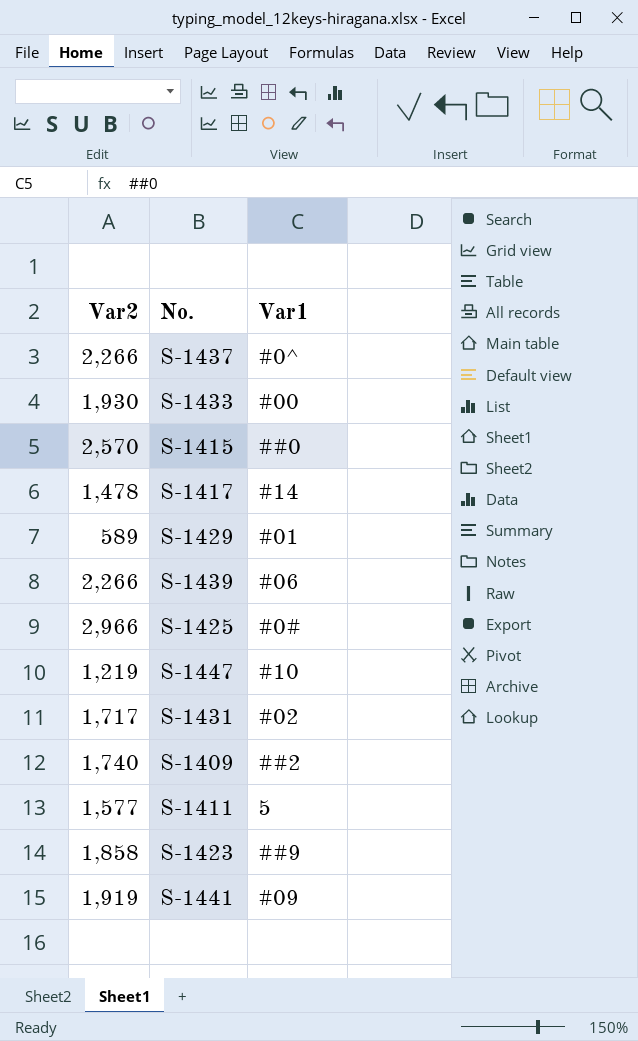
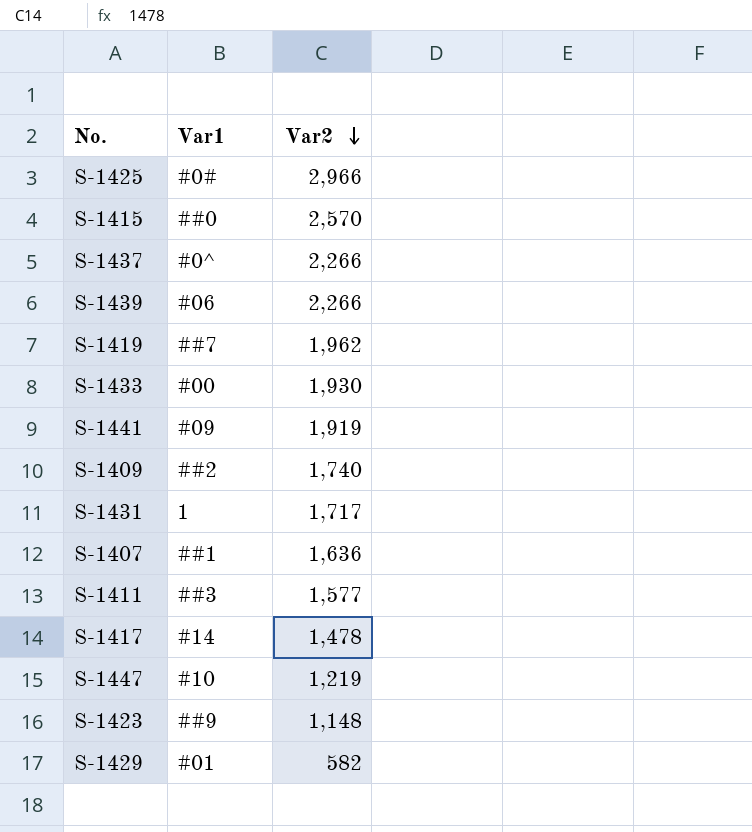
row order: none -> Var2 descending
column Var2 | position: 1 -> 3
row S-1419: none -> ##7 | 1,962
S-1431 | Var1: #02 -> 1
row S-1407: none -> ##1 | 1,636
S-1411 | Var1: 5 -> ##3
S-1423 | Var2: 1,858 -> 1,148
S-1429 | Var2: 589 -> 582

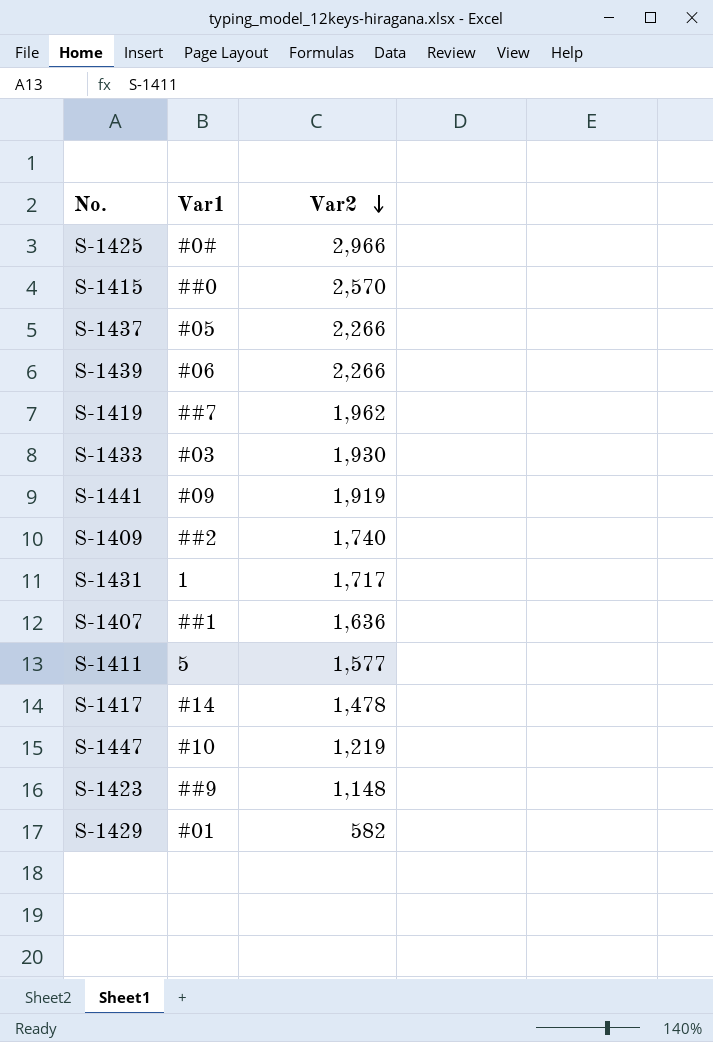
S-1437 | Var1: #0^ -> #05
S-1433 | Var1: #00 -> #03
S-1411 | Var1: ##3 -> 5

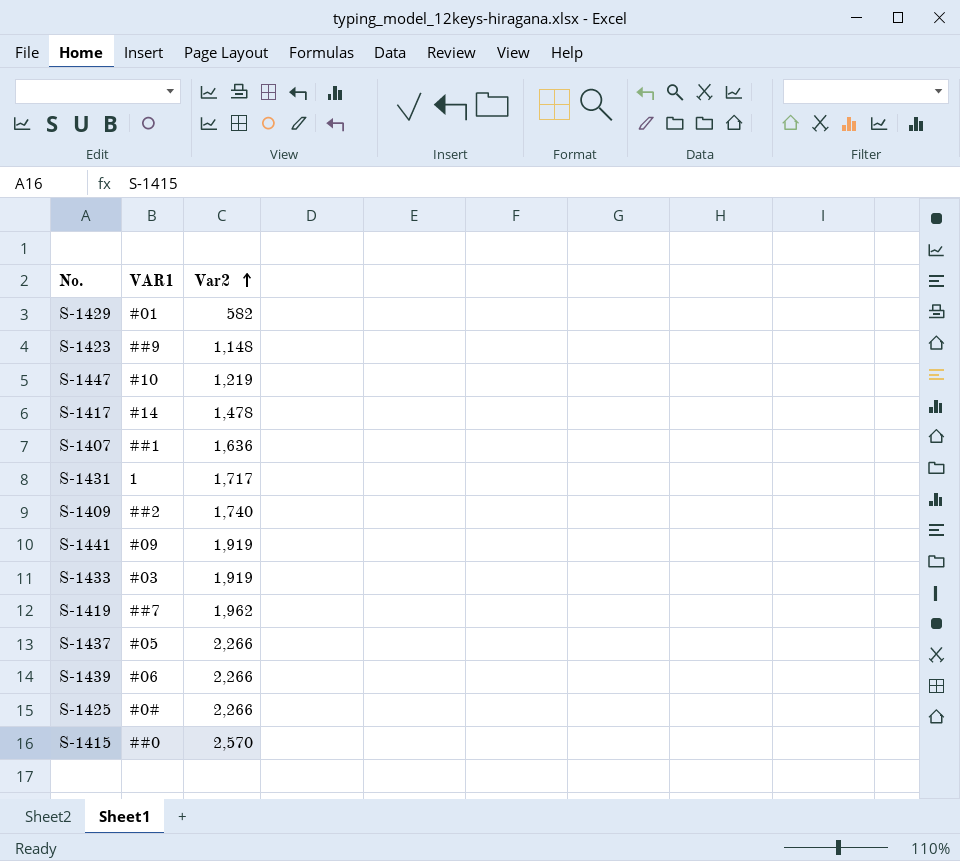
row order: Var2 descending -> Var2 ascending
column name: Var1 -> VAR1
row S-1411: 5 | 1,577 -> none
S-1433 | Var2: 1,930 -> 1,919
S-1425 | Var2: 2,966 -> 2,266

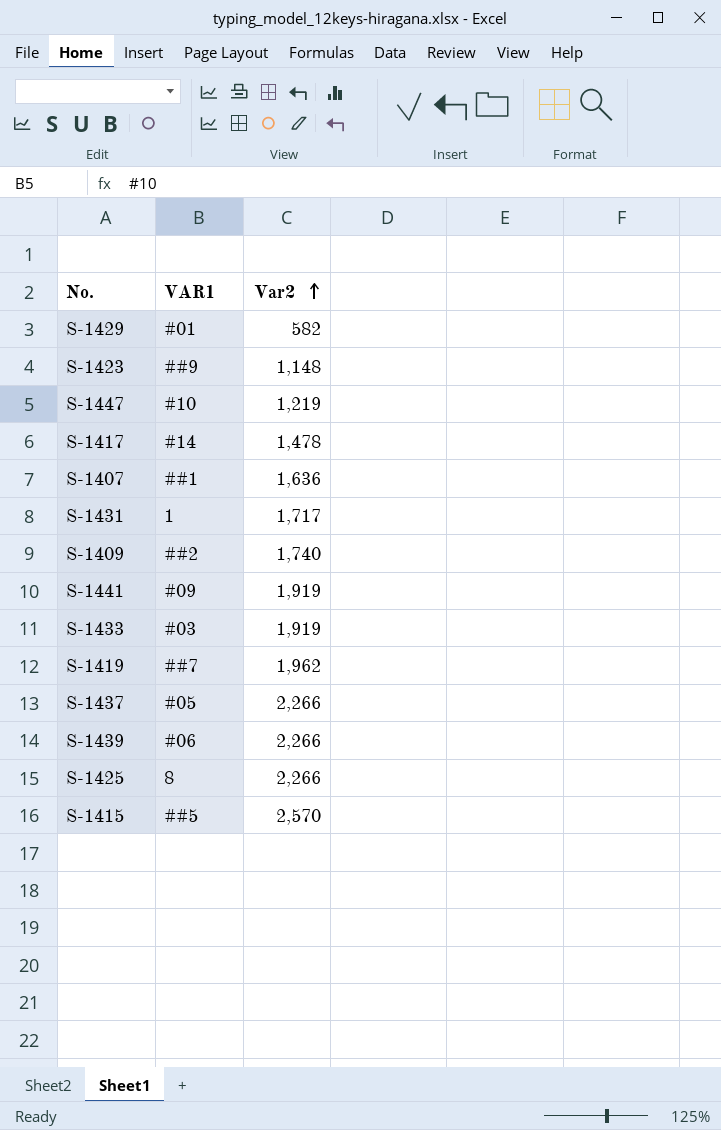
S-1425 | VAR1: #0# -> 8
S-1415 | VAR1: ##0 -> ##5

